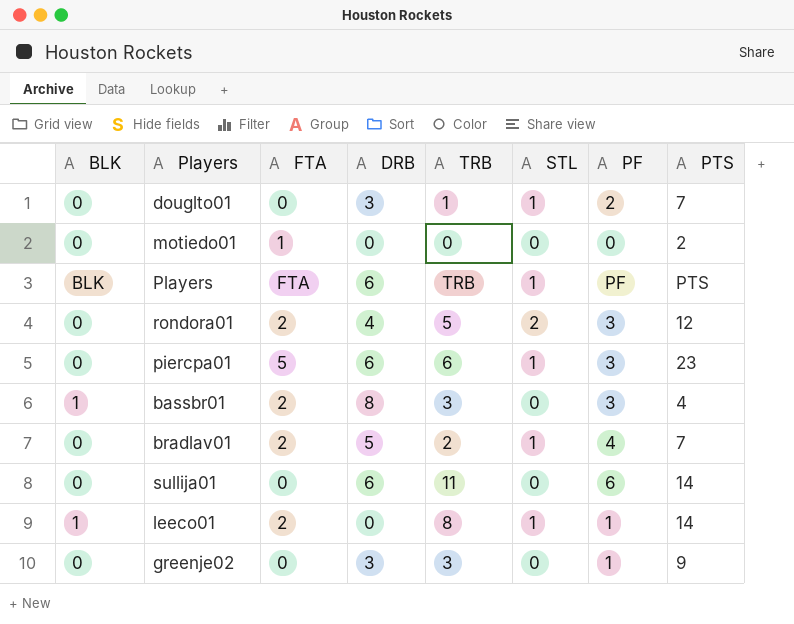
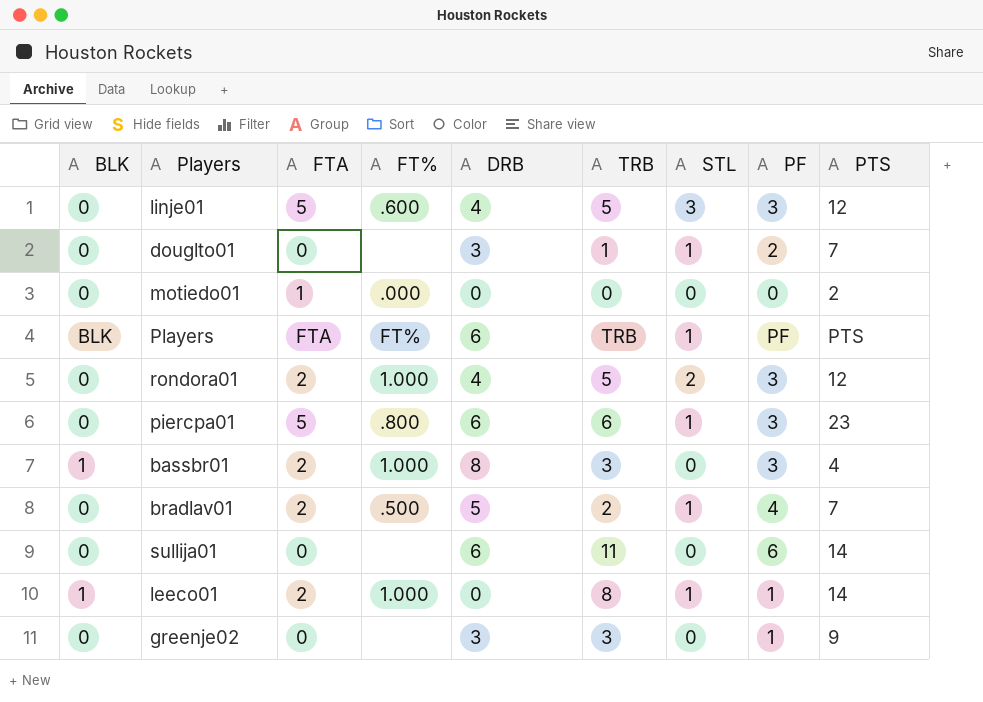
column FT% | position: none -> 4
row linje01: none -> 0 | 5 | .600 | 4 | 5 | 3 | 3 | 12

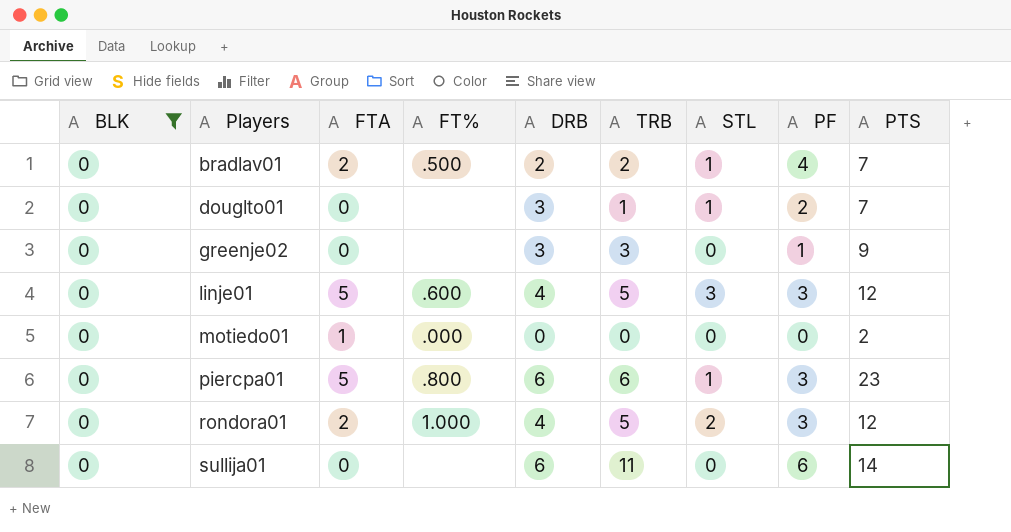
filter: none -> BLK = 0
row order: none -> Players ascending
bradlav01 | DRB: 5 -> 2

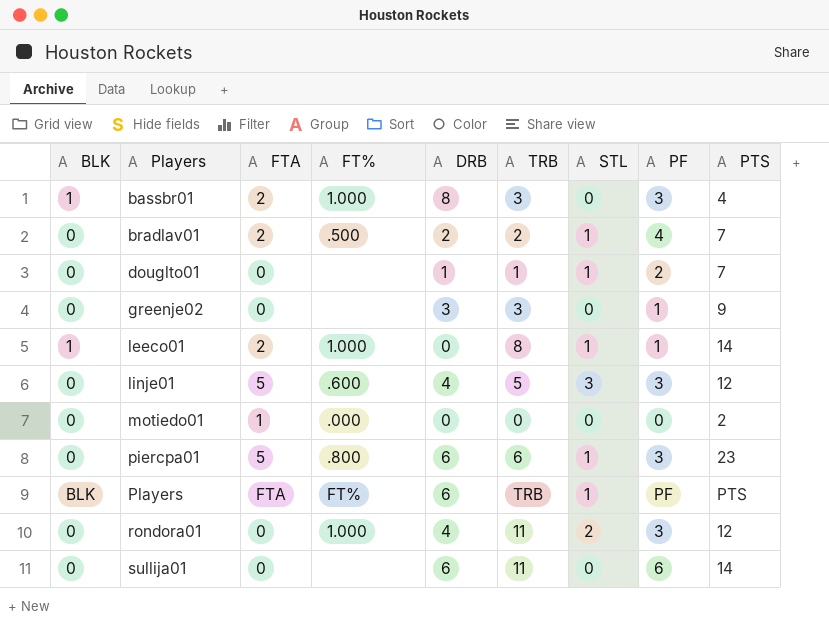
filter: BLK = 0 -> none
douglto01 | DRB: 3 -> 1
rondora01 | FTA: 2 -> 0
rondora01 | TRB: 5 -> 11

